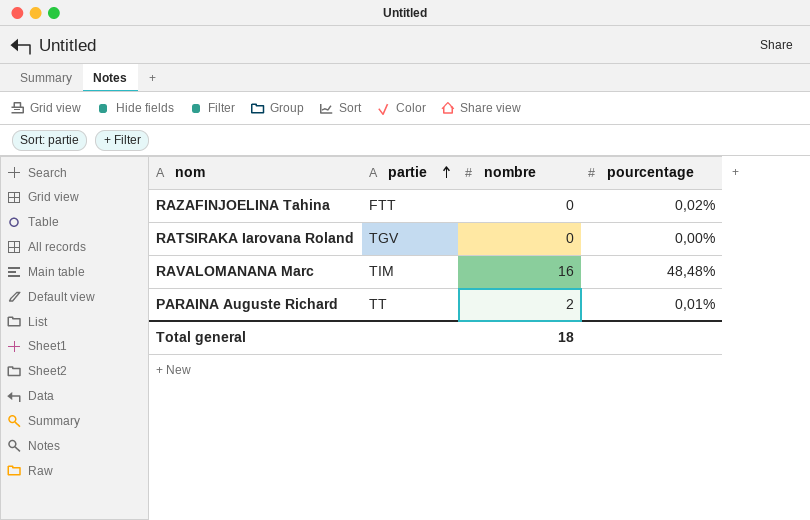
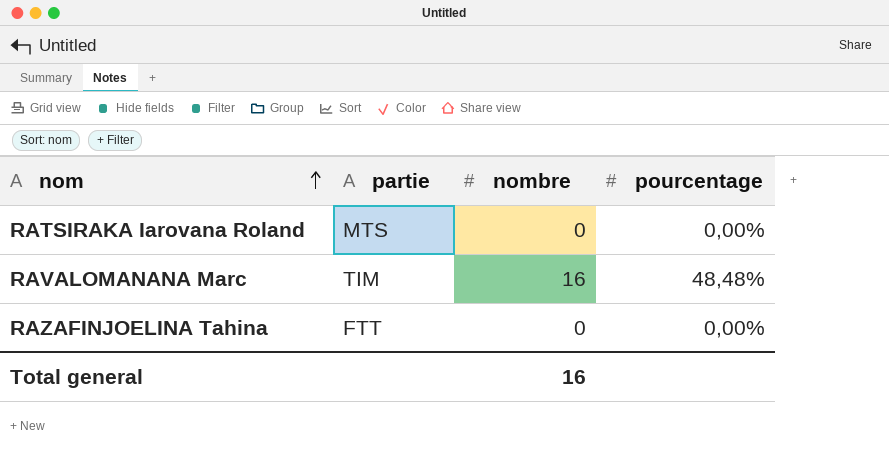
row order: partie ascending -> nom ascending
row PARAINA Auguste Richard: TT | 2 | 0,01% -> none
RATSIRAKA Iarovana Roland | partie: TGV -> MTS
RAZAFINJOELINA Tahina | pourcentage: 0,02% -> 0,00%
Total general | nombre: 18 -> 16

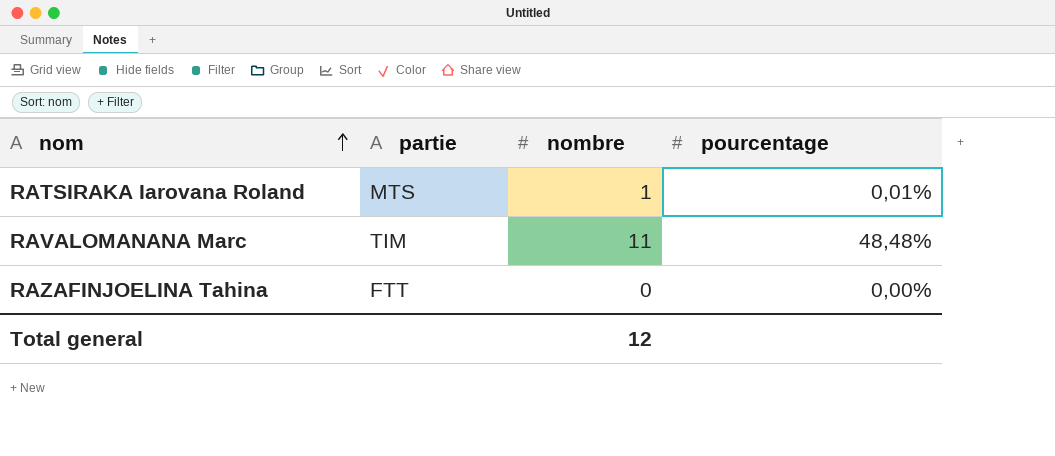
RATSIRAKA Iarovana Roland | nombre: 0 -> 1
RATSIRAKA Iarovana Roland | pourcentage: 0,00% -> 0,01%
RAVALOMANANA Marc | nombre: 16 -> 11
Total general | nombre: 16 -> 12

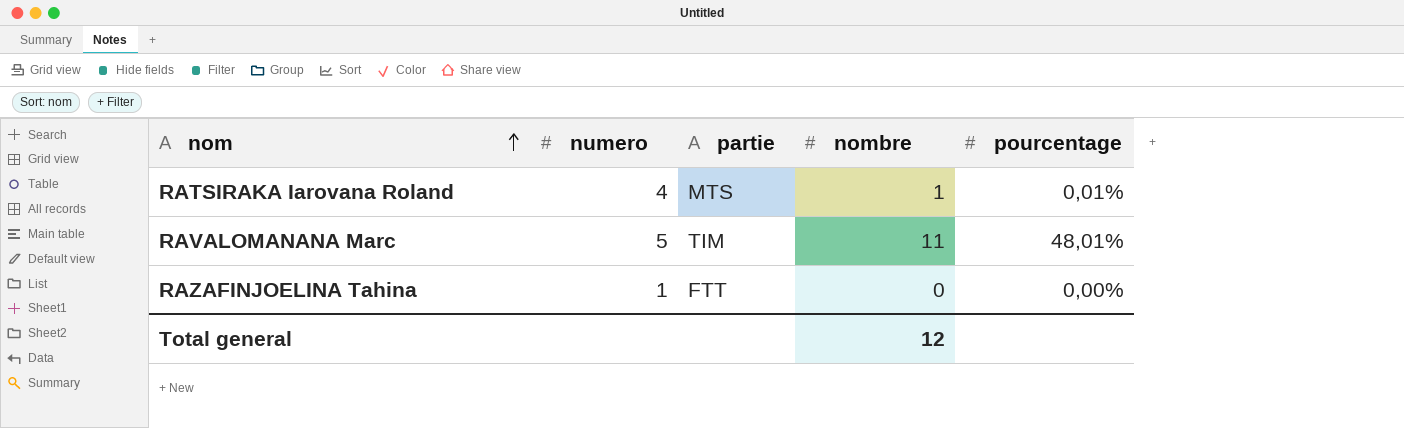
column numero | position: none -> 2
RAVALOMANANA Marc | pourcentage: 48,48% -> 48,01%

